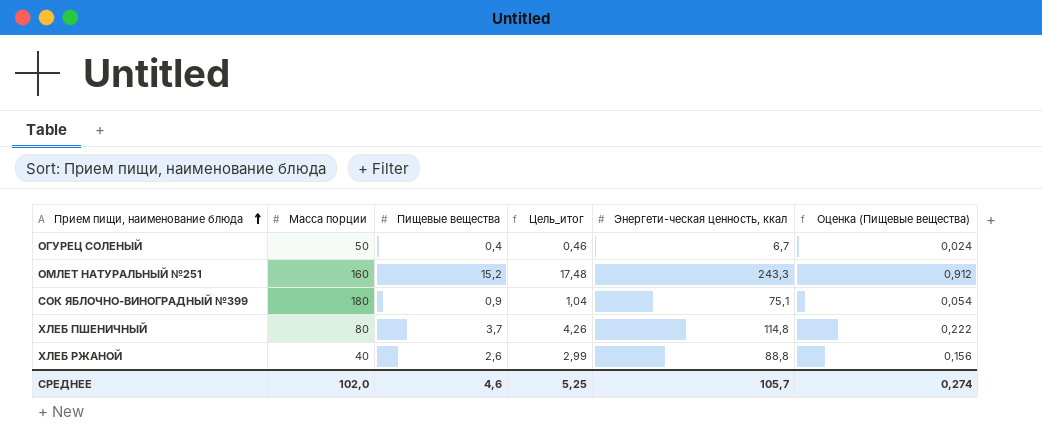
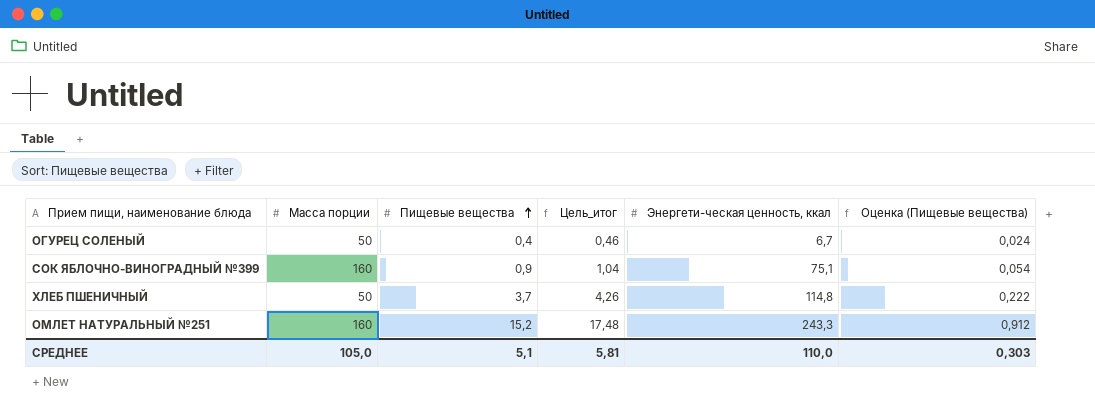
row order: Прием пищи, наименование блюда ascending -> Пищевые вещества ascending
row ХЛЕБ РЖАНОЙ: 40 | 2,6 | 2,99 | 88,8 | 0,156 -> none
СОК ЯБЛОЧНО-ВИНОГРАДНЫЙ №399 | Масса порции: 180 -> 160
ХЛЕБ ПШЕНИЧНЫЙ | Масса порции: 80 -> 50
СРЕДНЕЕ | Масса порции: 102,0 -> 105,0
СРЕДНЕЕ | Пищевые вещества: 4,6 -> 5,1
СРЕДНЕЕ | Цель_итог: 5,25 -> 5,81
СРЕДНЕЕ | Энергети-ческая ценность, ккал: 105,7 -> 110,0
СРЕДНЕЕ | Оценка (Пищевые вещества): 0,274 -> 0,303

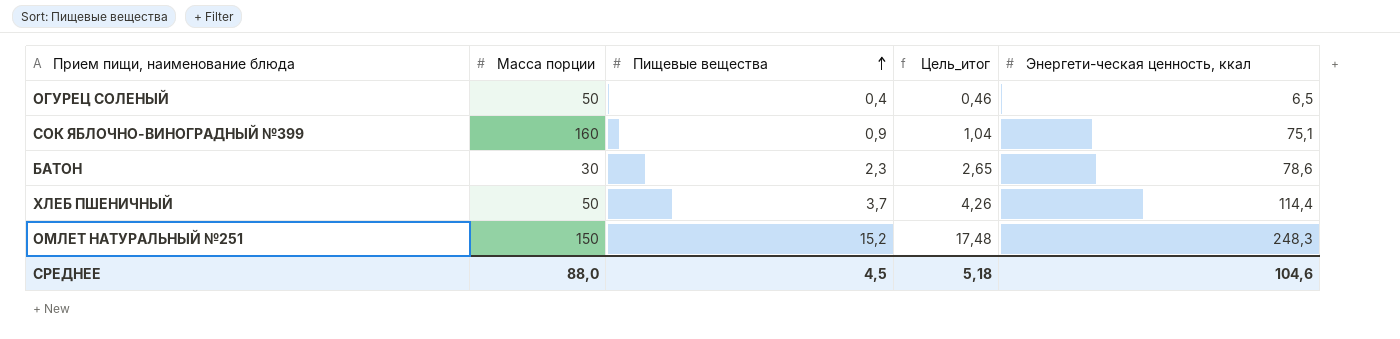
column Оценка (Пищевые вещества) | formula: [Пищевые вещества] * 0,06 -> none
ОГУРЕЦ СОЛЕНЫЙ | Энергети-ческая ценность, ккал: 6,7 -> 6,5
row БАТОН: none -> 30 | 2,3 | 2,65 | 78,6
ХЛЕБ ПШЕНИЧНЫЙ | Энергети-ческая ценность, ккал: 114,8 -> 114,4
ОМЛЕТ НАТУРАЛЬНЫЙ №251 | Масса порции: 160 -> 150
ОМЛЕТ НАТУРАЛЬНЫЙ №251 | Энергети-ческая ценность, ккал: 243,3 -> 248,3
СРЕДНЕЕ | Масса порции: 105,0 -> 88,0
СРЕДНЕЕ | Пищевые вещества: 5,1 -> 4,5
СРЕДНЕЕ | Цель_итог: 5,81 -> 5,18
СРЕДНЕЕ | Энергети-ческая ценность, ккал: 110,0 -> 104,6

